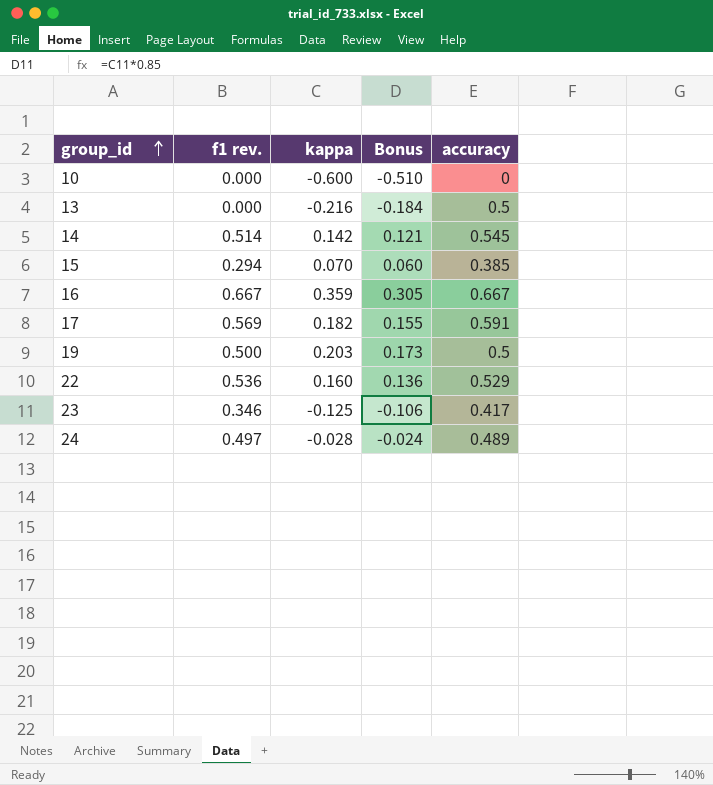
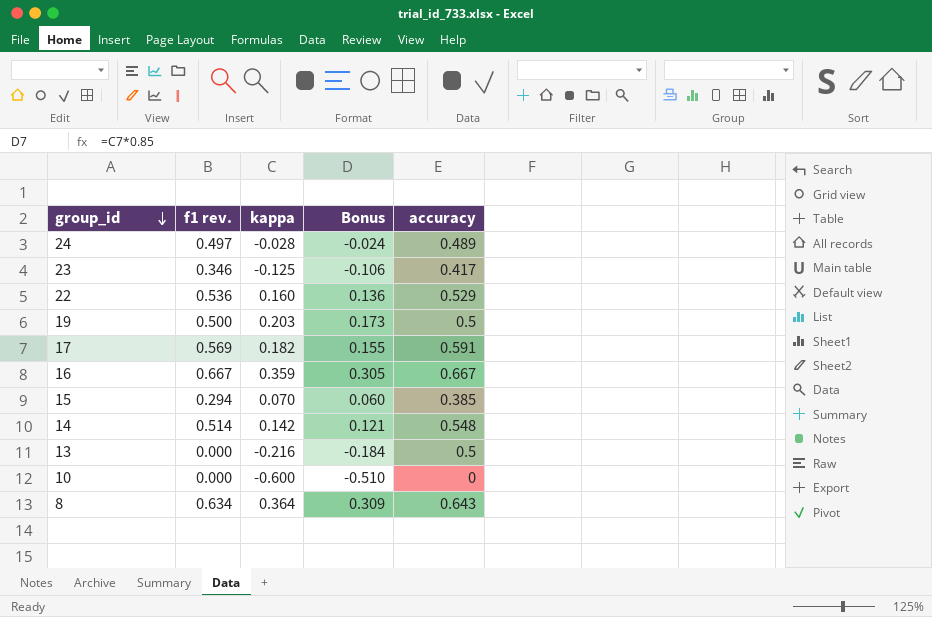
row order: group_id ascending -> group_id descending
14 | accuracy: 0.545 -> 0.548
row 8: none -> 0.634 | 0.364 | 0.309 | 0.643

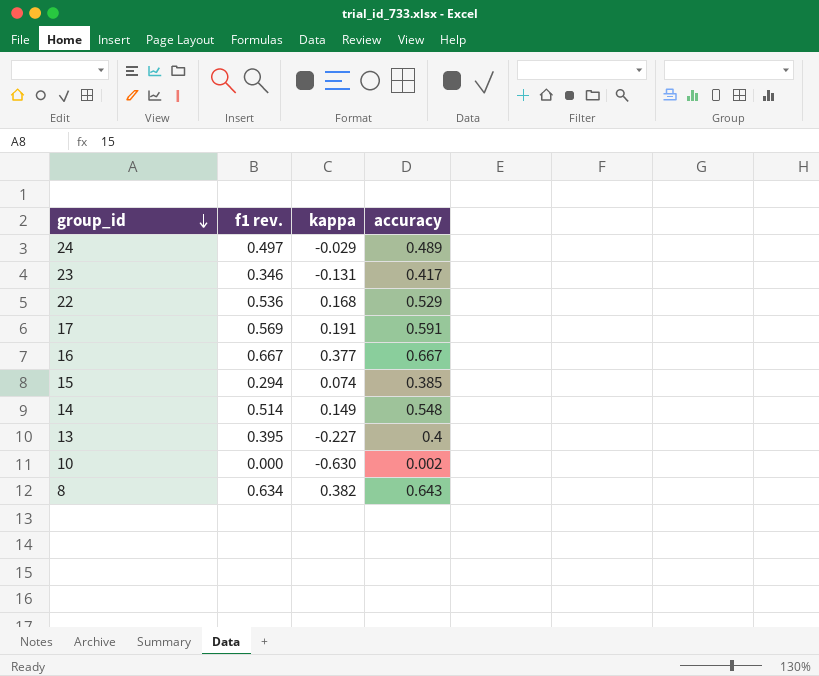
column Bonus | formula: [kappa] * 0.85 -> none
row 19: 0.500 | 0.203 | 0.173 | 0.5 -> none
24 | kappa: -0.028 -> -0.029
23 | kappa: -0.125 -> -0.131
22 | kappa: 0.160 -> 0.168
17 | kappa: 0.182 -> 0.191
16 | kappa: 0.359 -> 0.377
15 | kappa: 0.070 -> 0.074
14 | kappa: 0.142 -> 0.149
13 | f1 rev.: 0.000 -> 0.395
13 | kappa: -0.216 -> -0.227
13 | accuracy: 0.5 -> 0.4
10 | kappa: -0.600 -> -0.630
10 | accuracy: 0 -> 0.002
8 | kappa: 0.364 -> 0.382

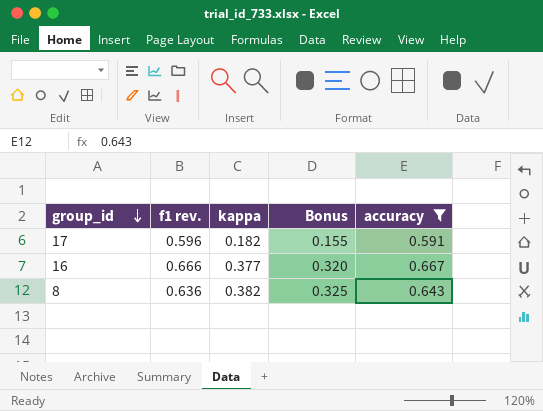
filter: none -> accuracy >= 0.591
column Bonus | formula: none -> [kappa] * 0.85
17 | f1 rev.: 0.569 -> 0.596
17 | kappa: 0.191 -> 0.182
16 | f1 rev.: 0.667 -> 0.666
8 | f1 rev.: 0.634 -> 0.636

